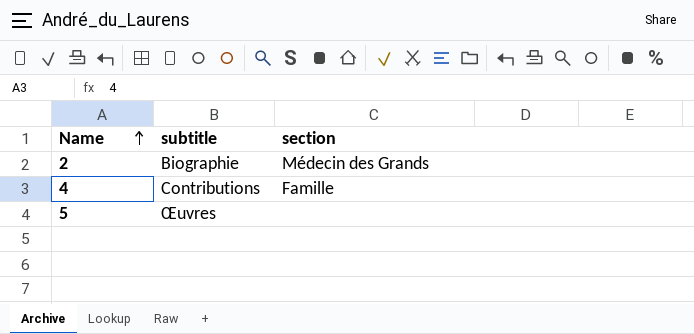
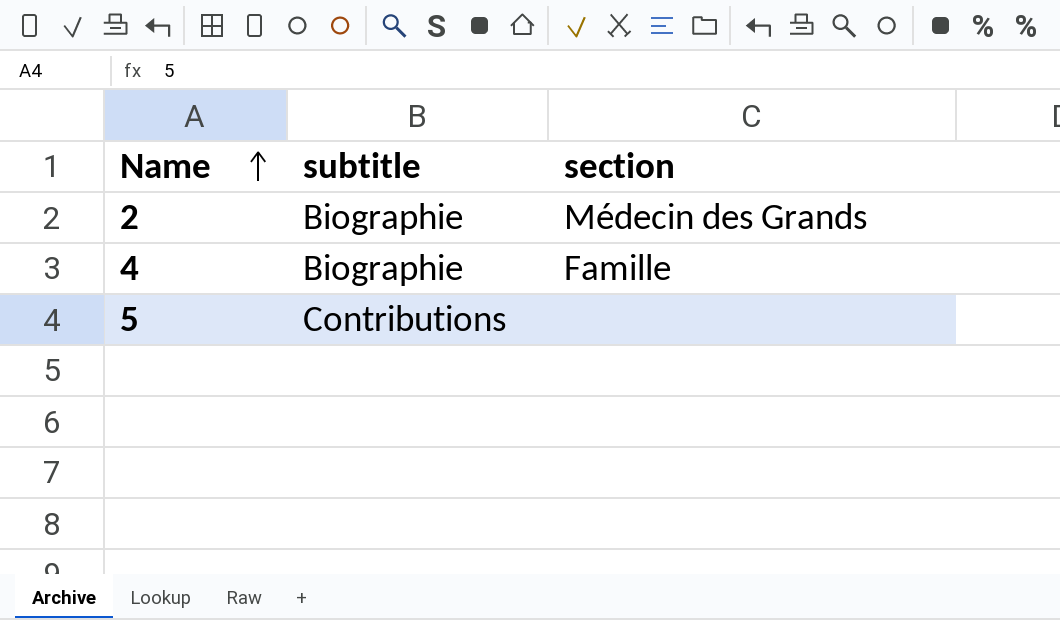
4 | subtitle: Contributions -> Biographie
5 | subtitle: Œuvres -> Contributions

